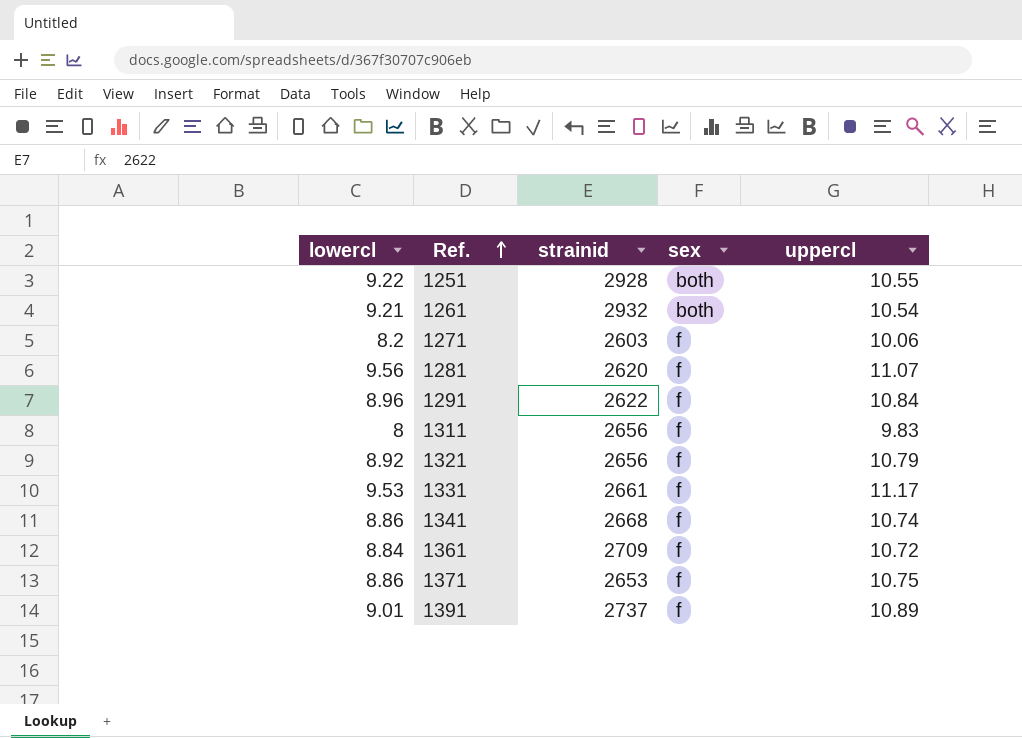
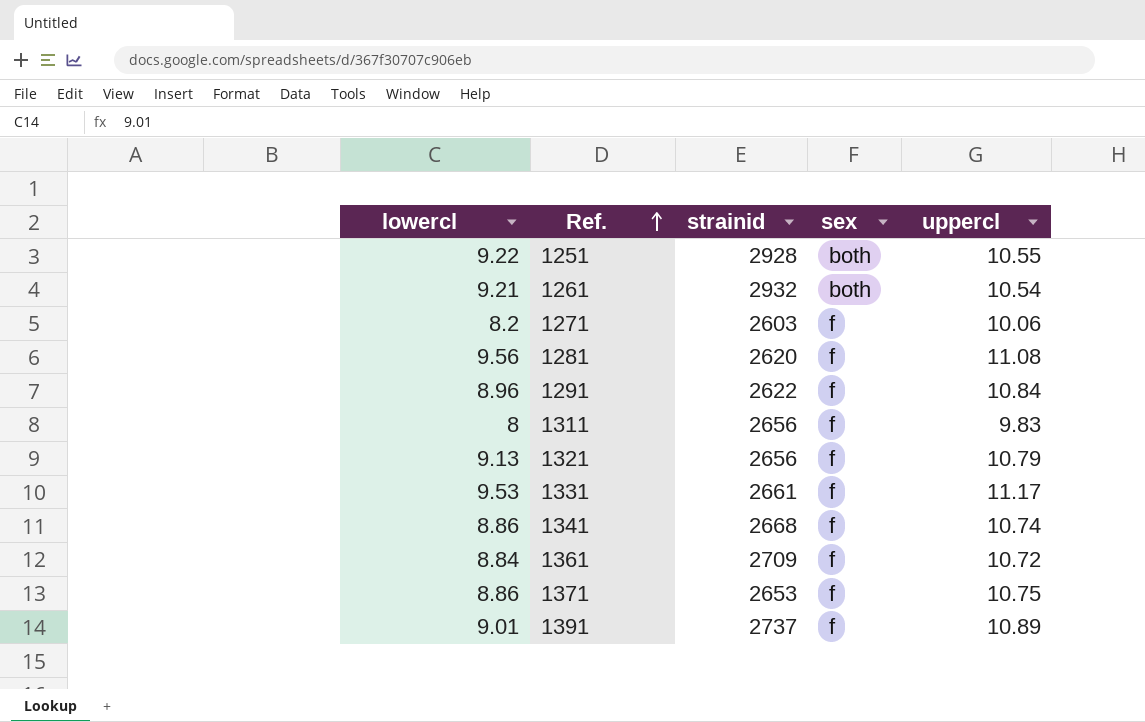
1281 | uppercl: 11.07 -> 11.08
1321 | lowercl: 8.92 -> 9.13

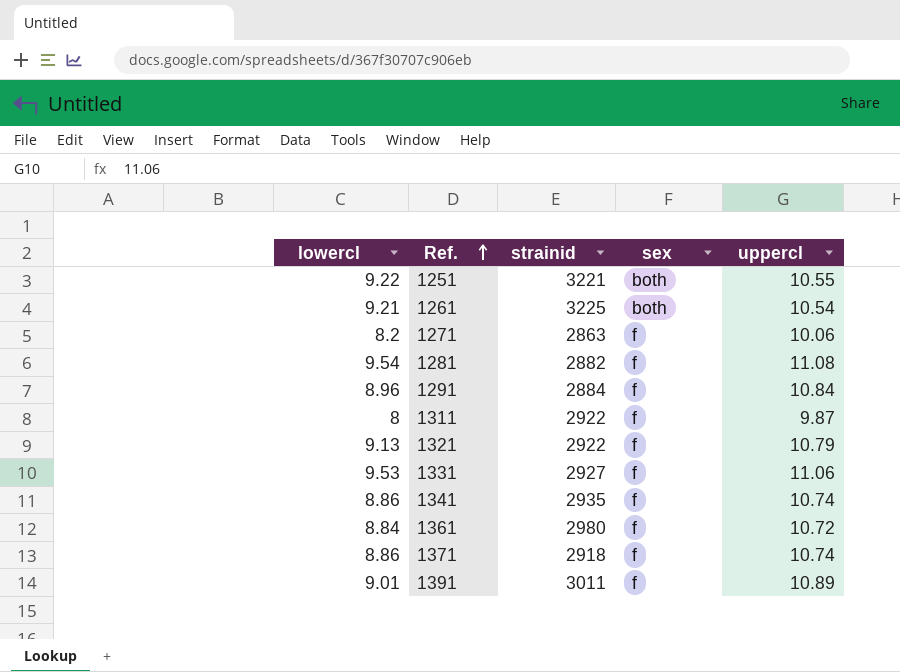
1251 | strainid: 2928 -> 3221
1261 | strainid: 2932 -> 3225
1271 | strainid: 2603 -> 2863
1281 | lowercl: 9.56 -> 9.54
1281 | strainid: 2620 -> 2882
1291 | strainid: 2622 -> 2884
1311 | strainid: 2656 -> 2922
1311 | uppercl: 9.83 -> 9.87
1321 | strainid: 2656 -> 2922
1331 | strainid: 2661 -> 2927
1331 | uppercl: 11.17 -> 11.06
1341 | strainid: 2668 -> 2935
1361 | strainid: 2709 -> 2980
1371 | strainid: 2653 -> 2918
1371 | uppercl: 10.75 -> 10.74
1391 | strainid: 2737 -> 3011

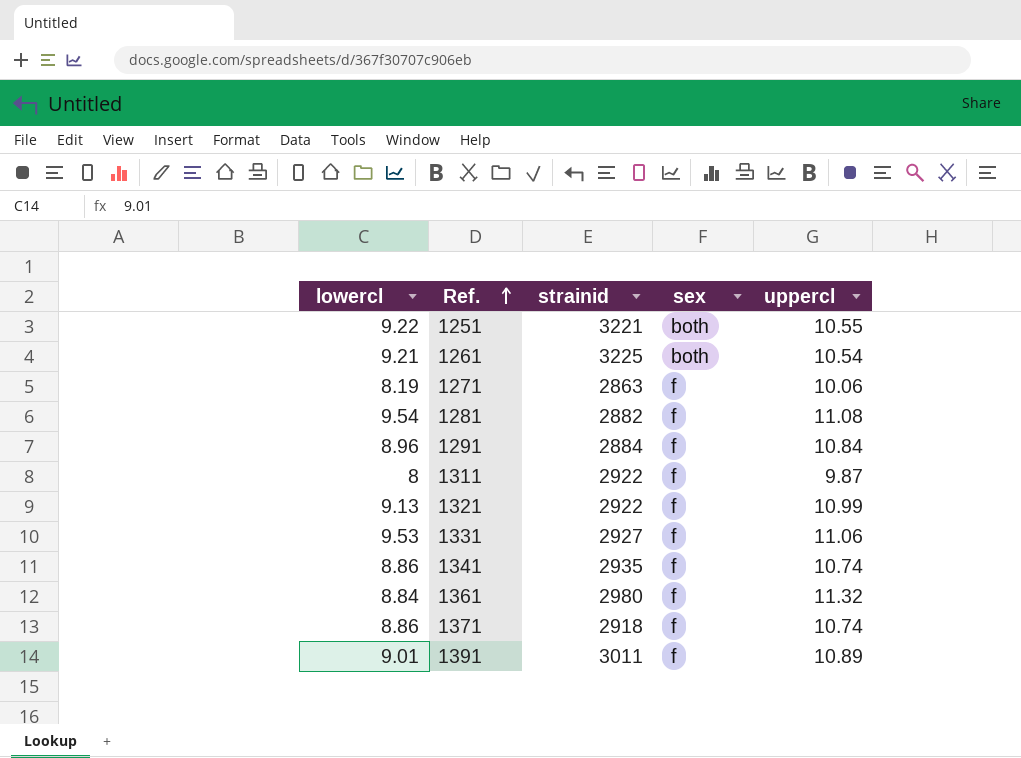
1271 | lowercl: 8.2 -> 8.19
1321 | uppercl: 10.79 -> 10.99
1361 | uppercl: 10.72 -> 11.32

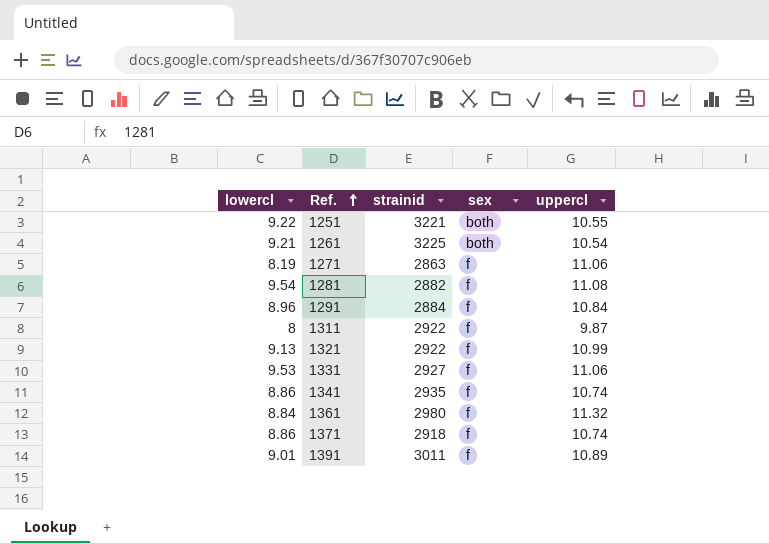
1271 | uppercl: 10.06 -> 11.06

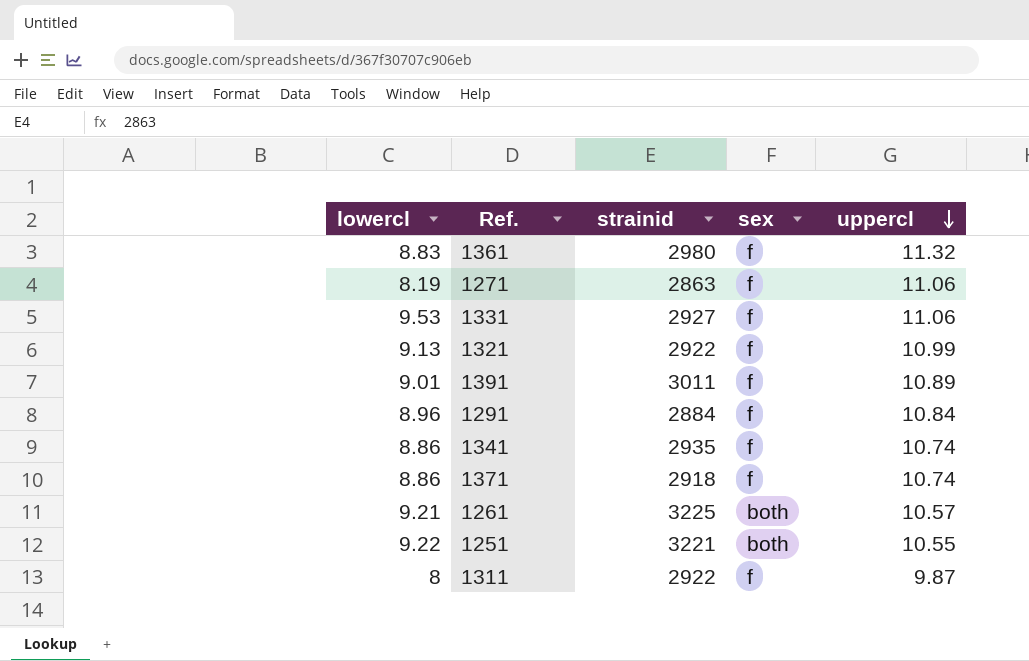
row order: Ref. ascending -> uppercl descending
row 1281: 9.54 | 2882 | f | 11.08 -> none
1361 | lowercl: 8.84 -> 8.83
1261 | uppercl: 10.54 -> 10.57

